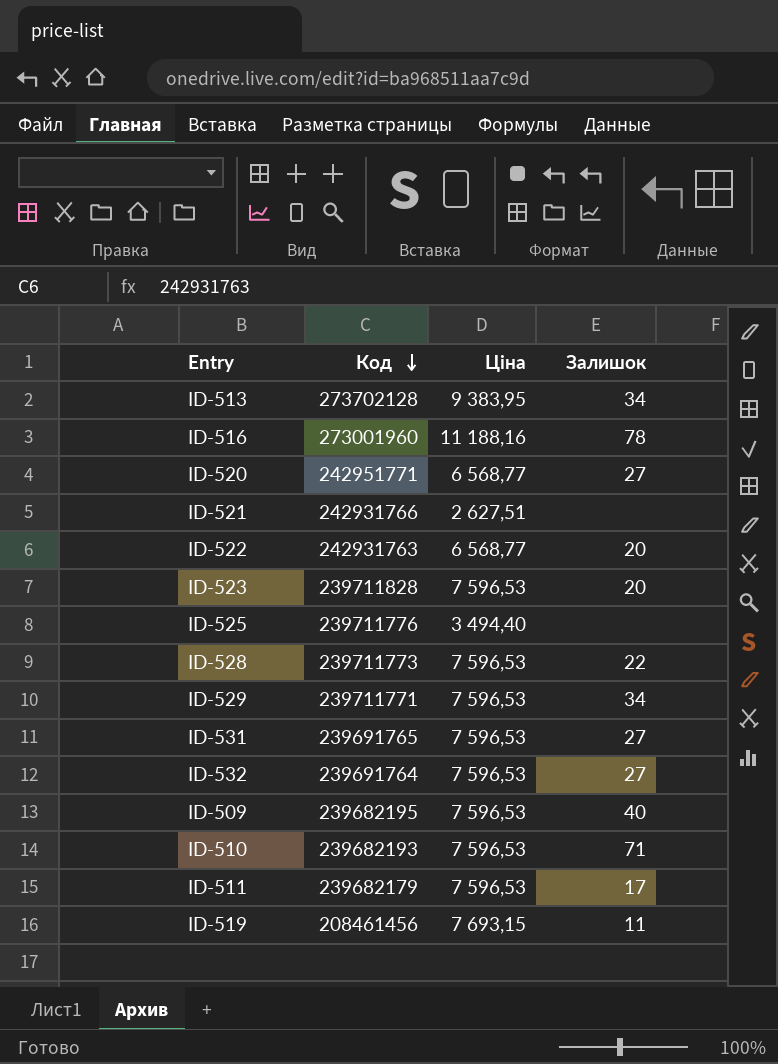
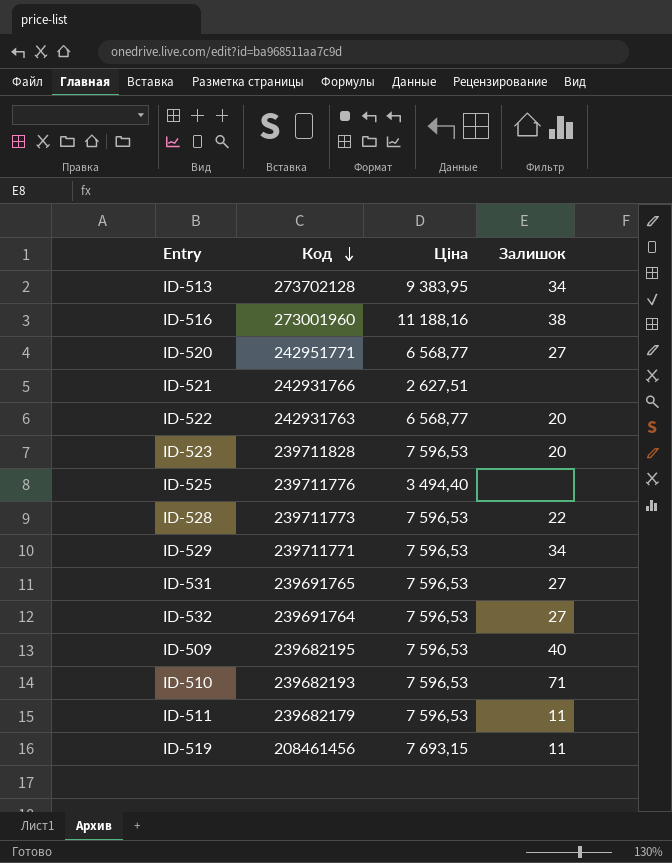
ID-516 | Залишок: 78 -> 38
ID-511 | Залишок: 17 -> 11

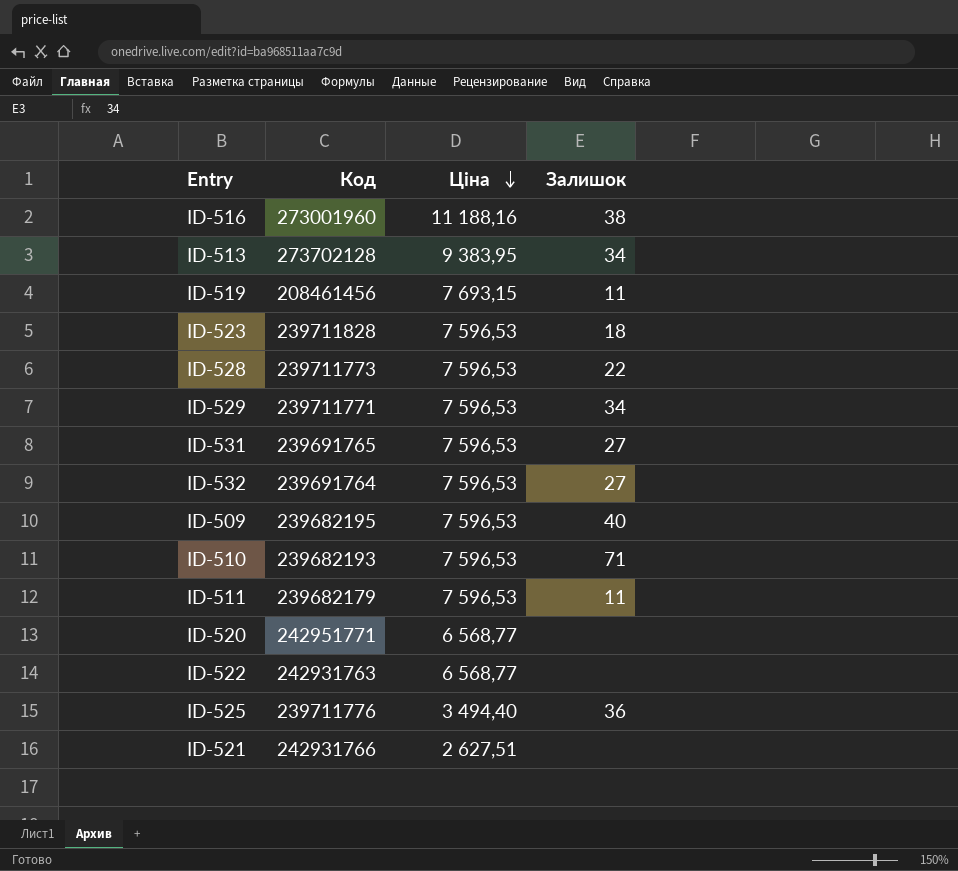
row order: Код descending -> Ціна descending
ID-523 | Залишок: 20 -> 18
ID-520 | Залишок: 27 -> none
ID-522 | Залишок: 20 -> none
ID-525 | Залишок: none -> 36

